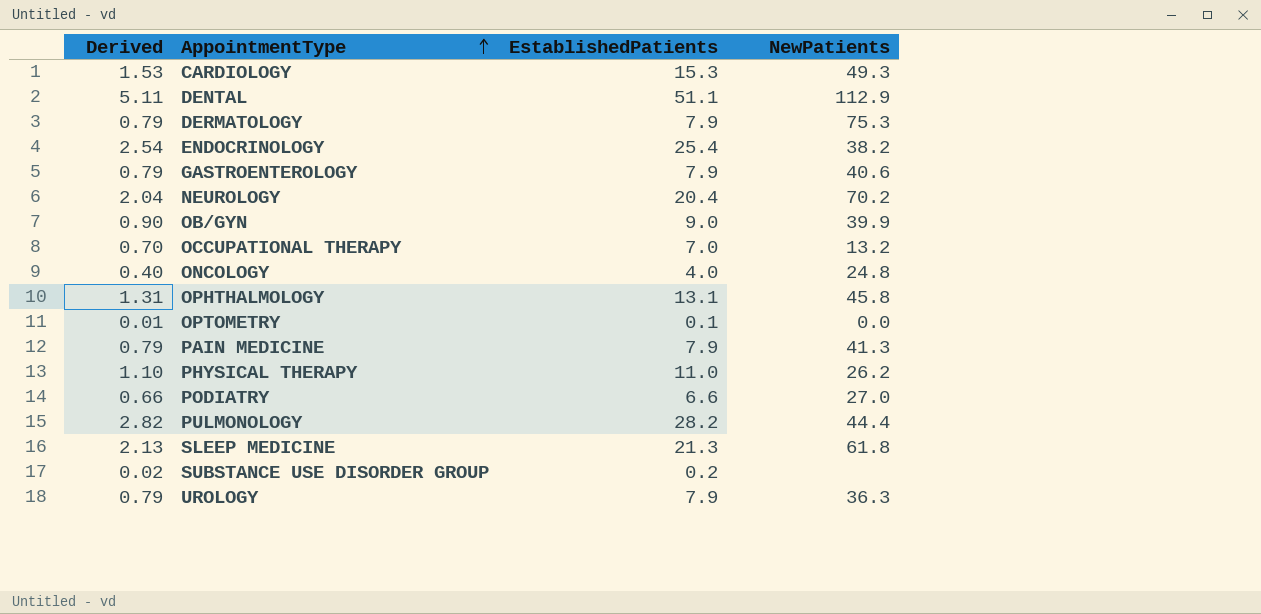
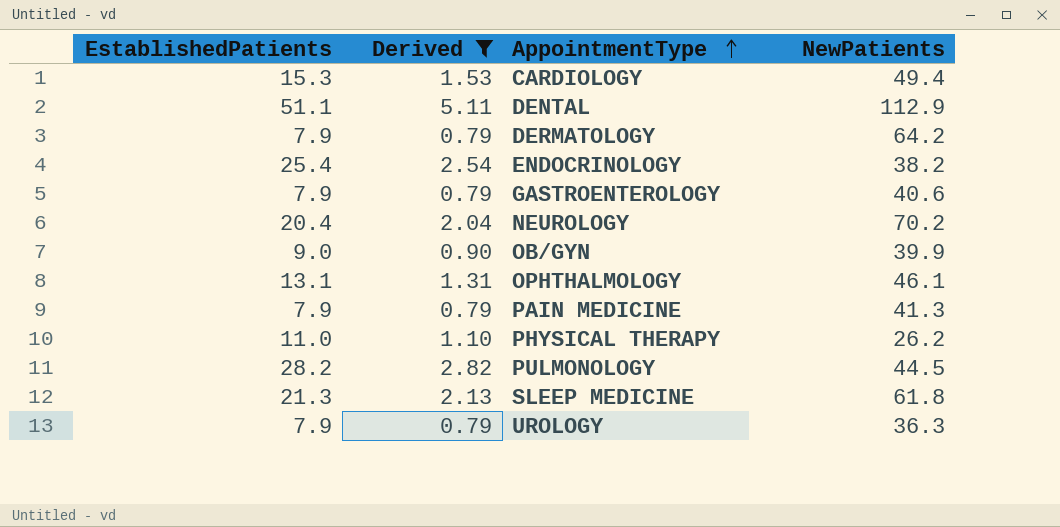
filter: none -> Derived >= 0.79
column EstablishedPatients | position: 3 -> 1
CARDIOLOGY | NewPatients: 49.3 -> 49.4
DERMATOLOGY | NewPatients: 75.3 -> 64.2
OPHTHALMOLOGY | NewPatients: 45.8 -> 46.1
PULMONOLOGY | NewPatients: 44.4 -> 44.5

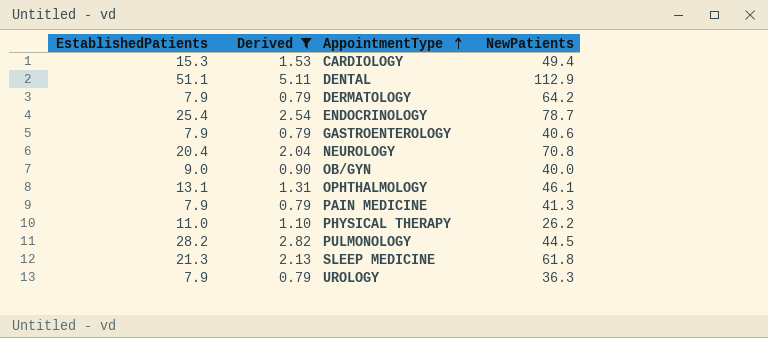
ENDOCRINOLOGY | NewPatients: 38.2 -> 78.7
NEUROLOGY | NewPatients: 70.2 -> 70.8
OB/GYN | NewPatients: 39.9 -> 40.0

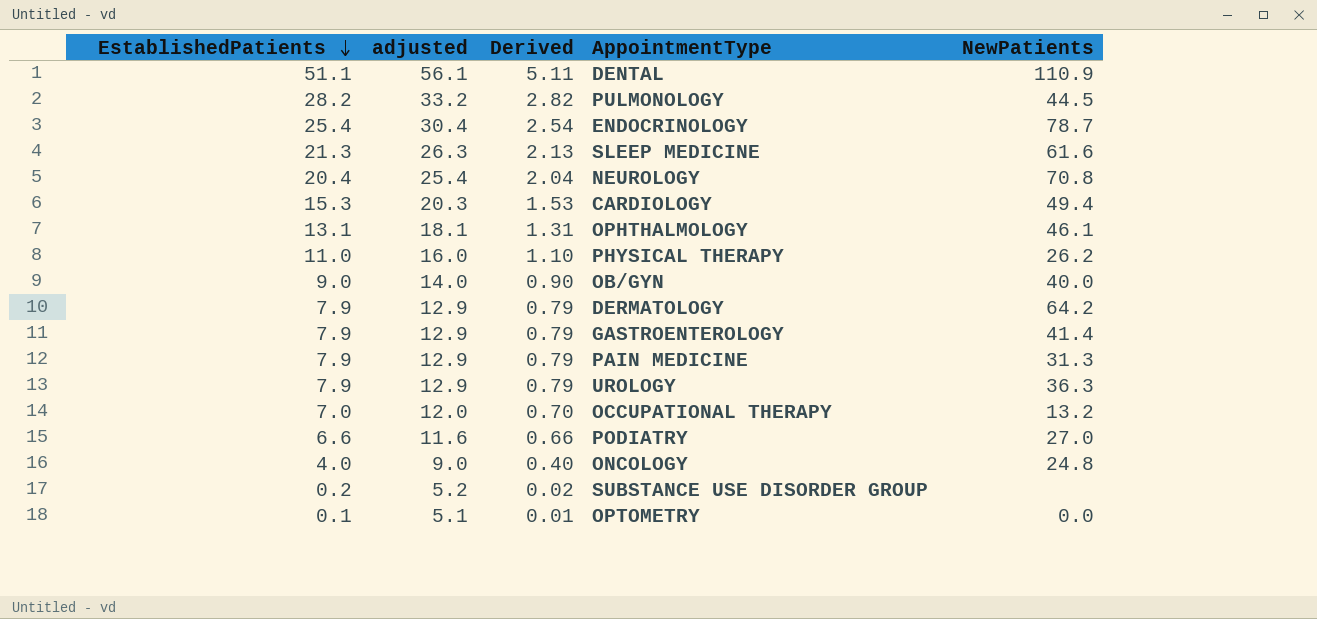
filter: Derived >= 0.79 -> none
row order: AppointmentType ascending -> EstablishedPatients descending
column adjusted | formula: none -> [EstablishedPatients] + 5
DENTAL | NewPatients: 112.9 -> 110.9
SLEEP MEDICINE | NewPatients: 61.8 -> 61.6
GASTROENTEROLOGY | NewPatients: 40.6 -> 41.4
PAIN MEDICINE | NewPatients: 41.3 -> 31.3

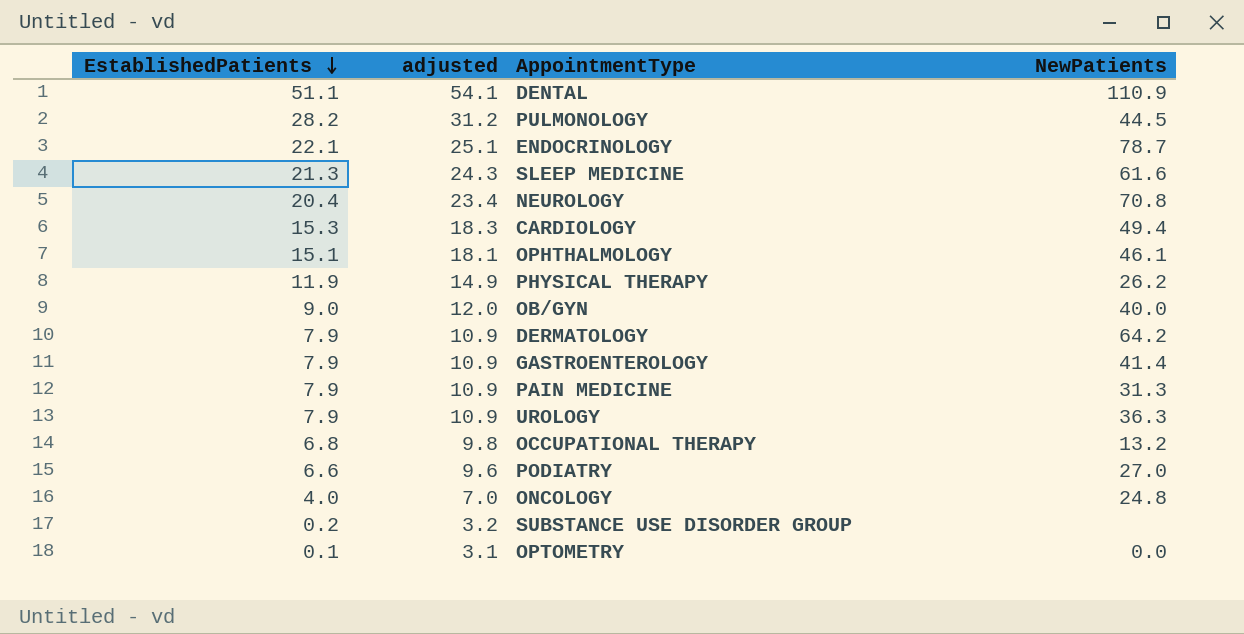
column Derived | formula: [EstablishedPatients] * 0.1 -> none
column adjusted | formula: [EstablishedPatients] + 5 -> [EstablishedPatients] + 3
ENDOCRINOLOGY | EstablishedPatients: 25.4 -> 22.1
OPHTHALMOLOGY | EstablishedPatients: 13.1 -> 15.1
PHYSICAL THERAPY | EstablishedPatients: 11.0 -> 11.9
OCCUPATIONAL THERAPY | EstablishedPatients: 7.0 -> 6.8

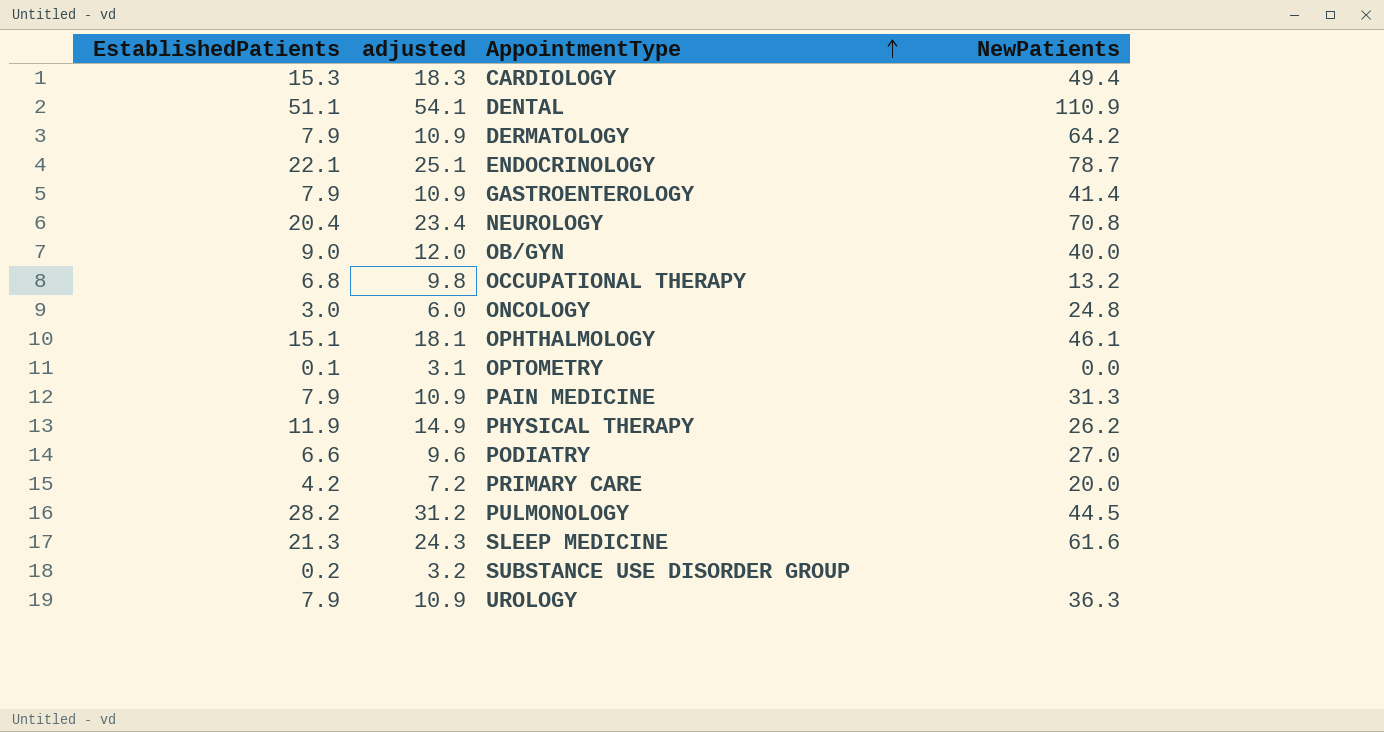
row order: EstablishedPatients descending -> AppointmentType ascending
ONCOLOGY | EstablishedPatients: 4.0 -> 3.0
ONCOLOGY | adjusted: 7.0 -> 6.0
row PRIMARY CARE: none -> 4.2 | 7.2 | 20.0

